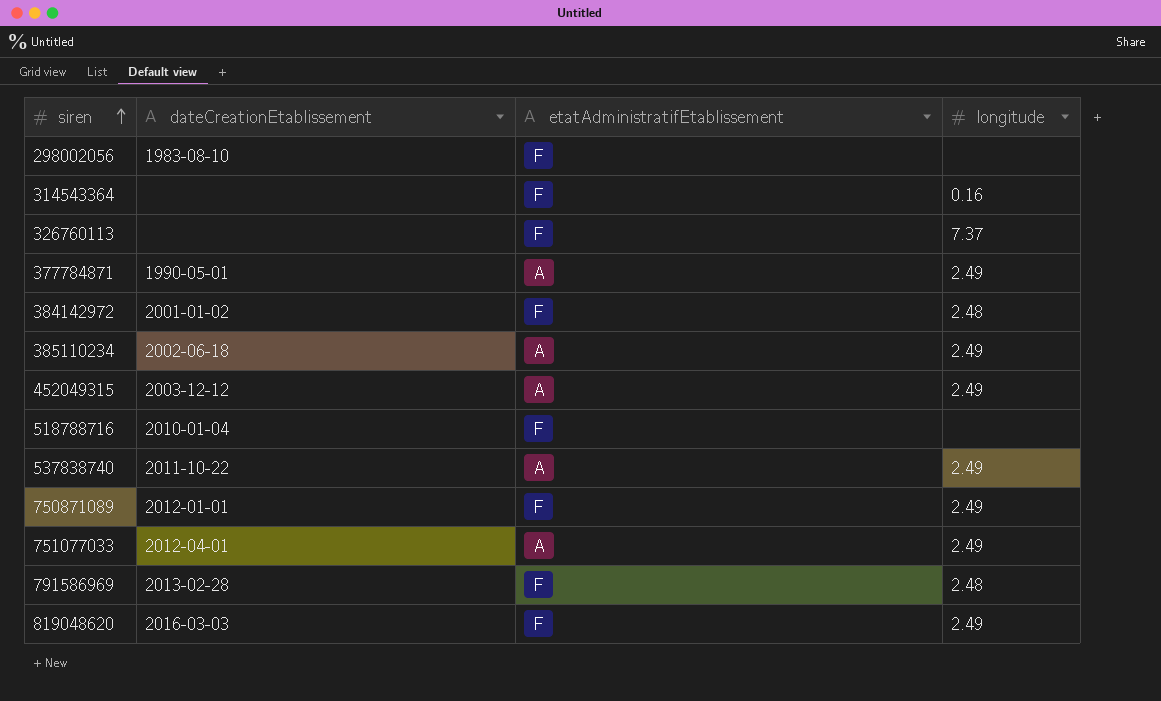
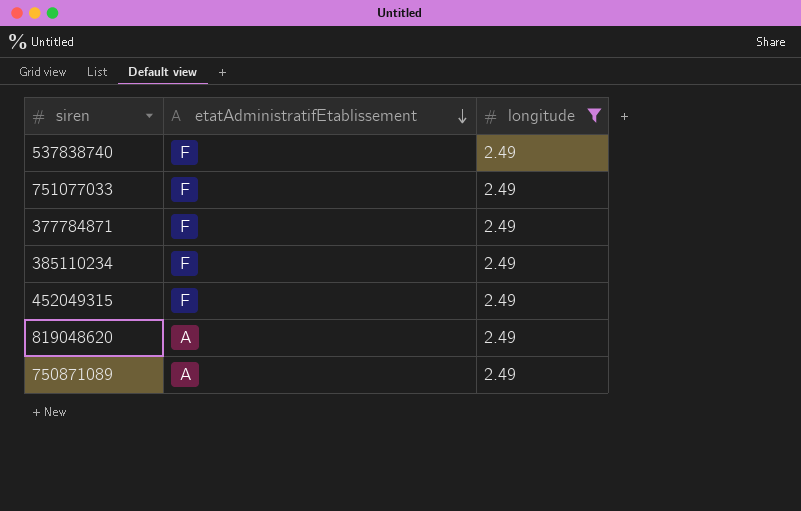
filter: none -> longitude = 2.49
row order: siren ascending -> etatAdministratifEtablissement descending
column dateCreationEtablissement | position: 2 -> none
537838740 | etatAdministratifEtablissement: A -> F
751077033 | etatAdministratifEtablissement: A -> F
377784871 | etatAdministratifEtablissement: A -> F
385110234 | etatAdministratifEtablissement: A -> F
452049315 | etatAdministratifEtablissement: A -> F
819048620 | etatAdministratifEtablissement: F -> A
750871089 | etatAdministratifEtablissement: F -> A

